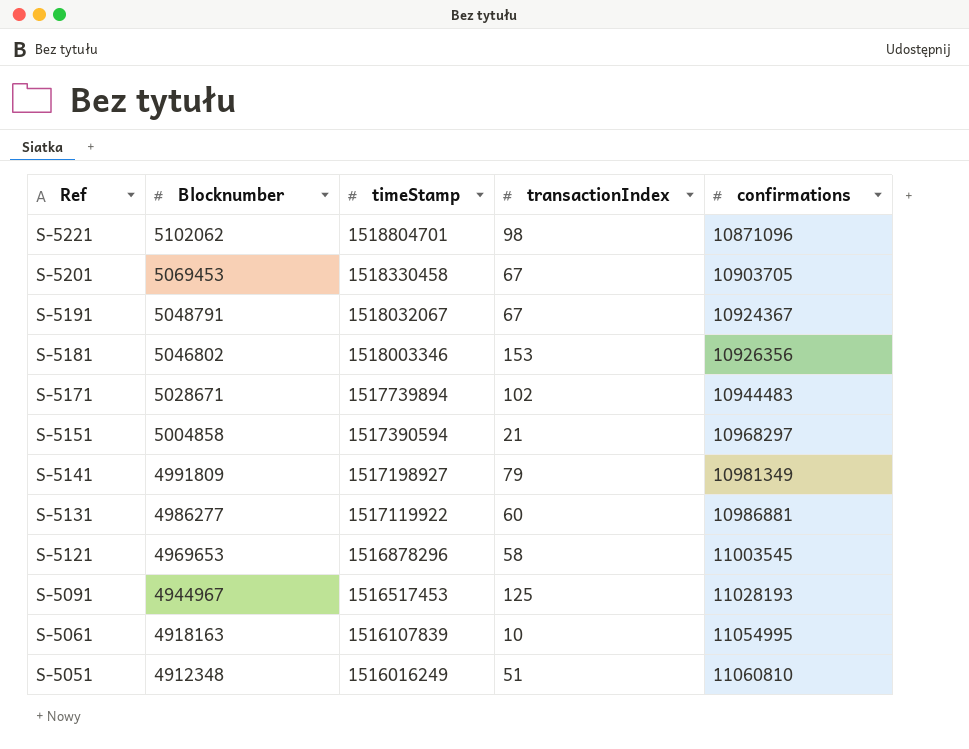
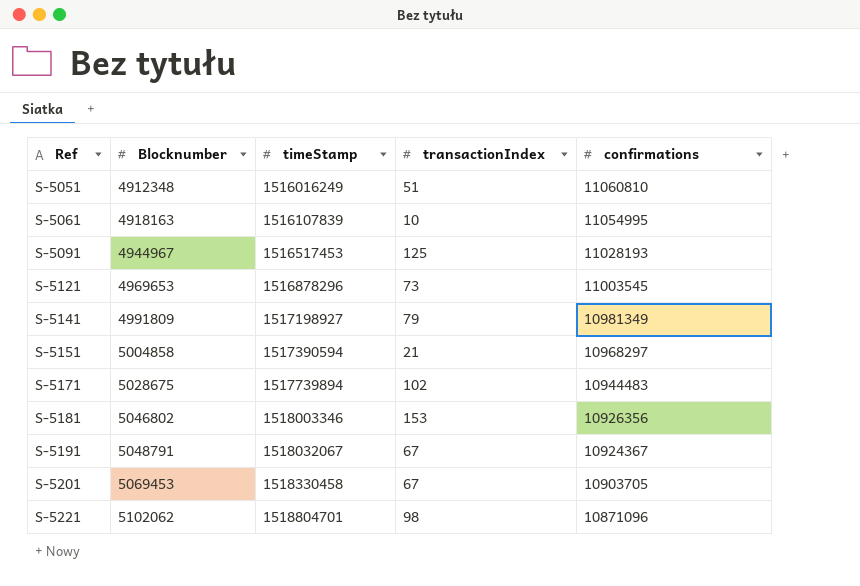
row order: Ref descending -> Ref ascending
row S-5131: 4986277 | 1517119922 | 60 | 10986881 -> none
S-5121 | transactionIndex: 58 -> 73
S-5171 | Blocknumber: 5028671 -> 5028675

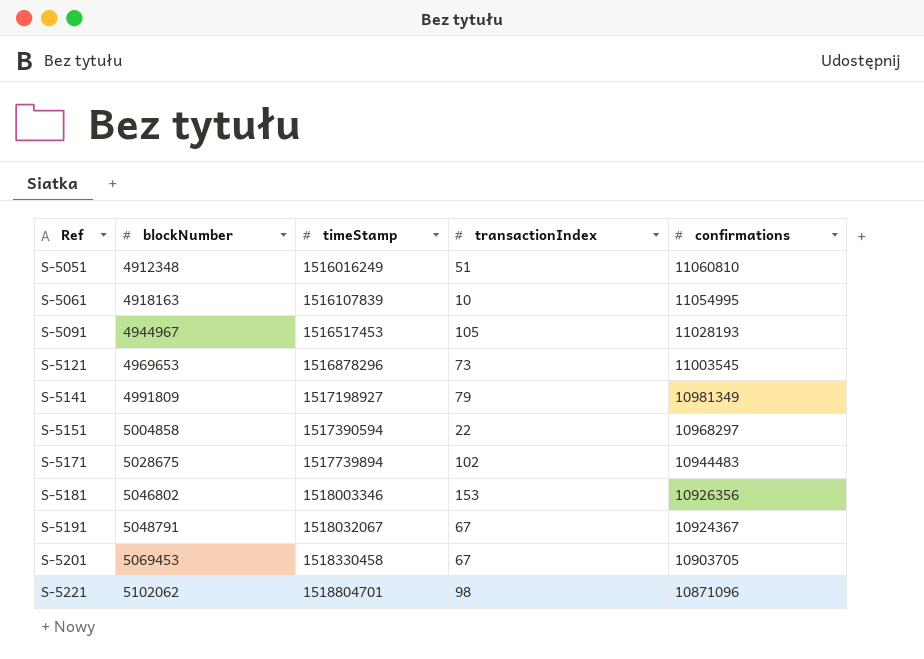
column name: Blocknumber -> blockNumber
S-5091 | transactionIndex: 125 -> 105
S-5151 | transactionIndex: 21 -> 22

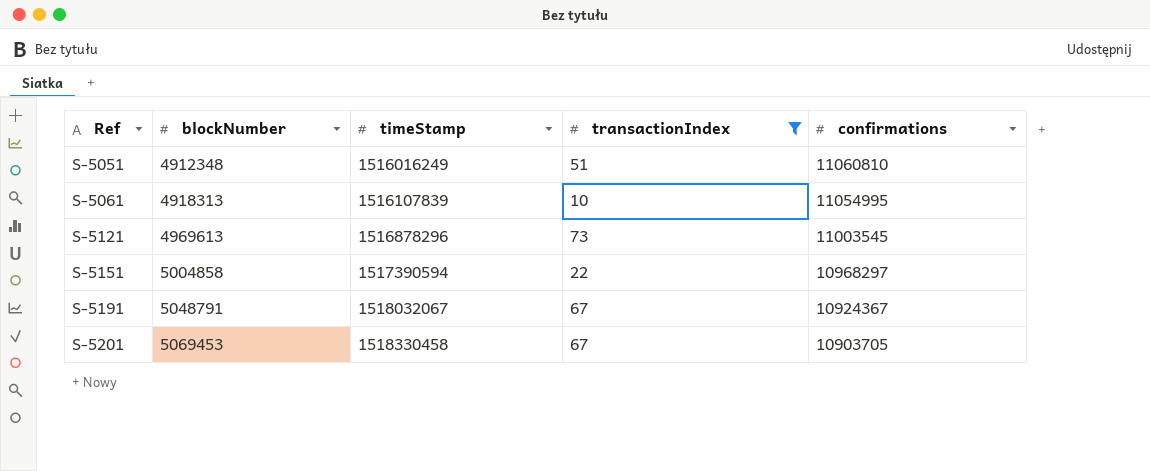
filter: none -> transactionIndex <= 73
S-5061 | blockNumber: 4918163 -> 4918313
S-5121 | blockNumber: 4969653 -> 4969613

